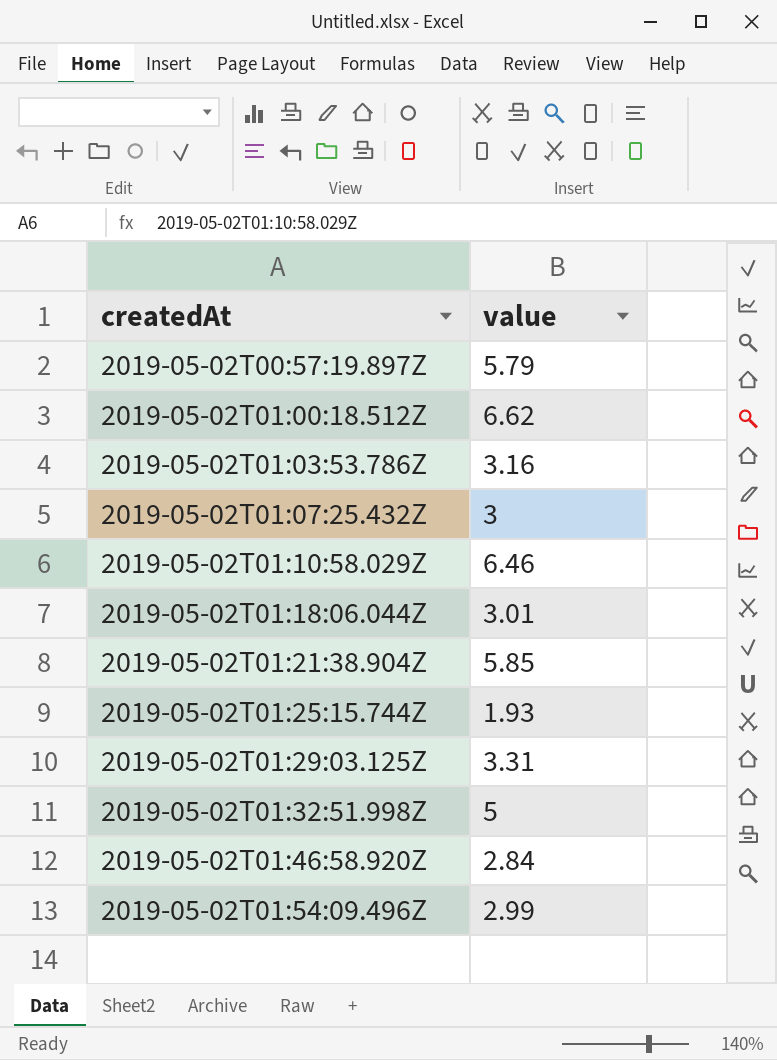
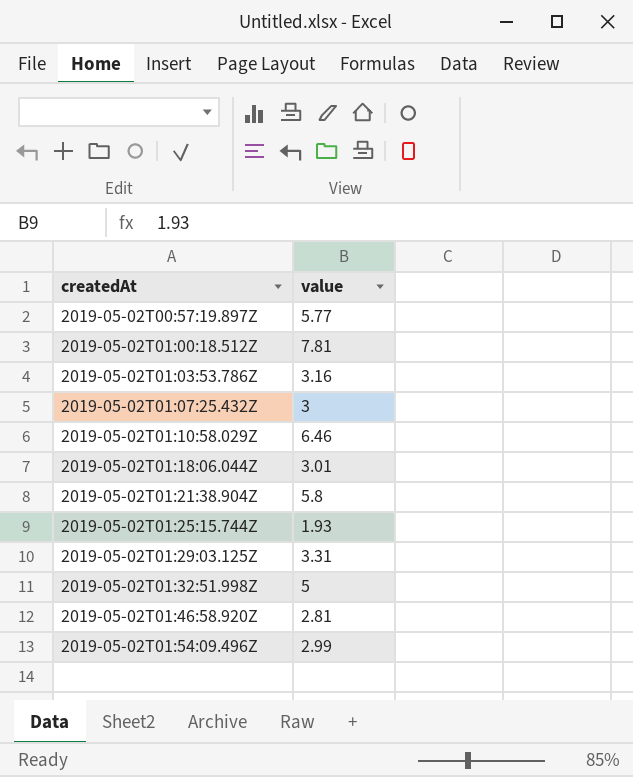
2019-05-02T00:57:19.897Z | value: 5.79 -> 5.77
2019-05-02T01:00:18.512Z | value: 6.62 -> 7.81
2019-05-02T01:21:38.904Z | value: 5.85 -> 5.8
2019-05-02T01:46:58.920Z | value: 2.84 -> 2.81

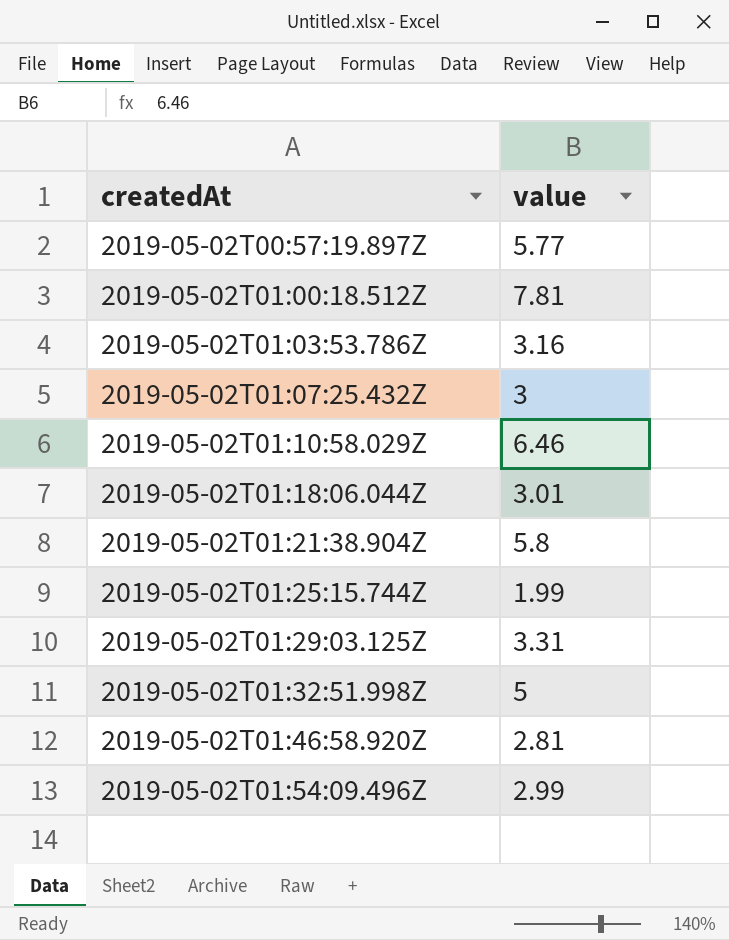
2019-05-02T01:25:15.744Z | value: 1.93 -> 1.99

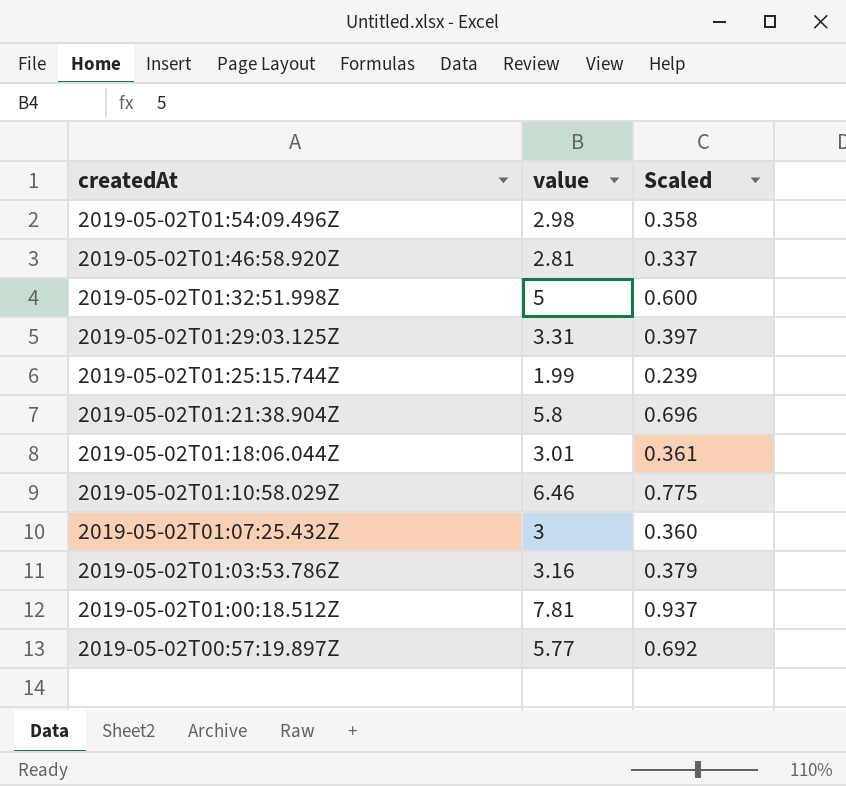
row order: createdAt ascending -> createdAt descending
column Scaled | formula: none -> [value] * 0.12
2019-05-02T01:54:09.496Z | value: 2.99 -> 2.98

